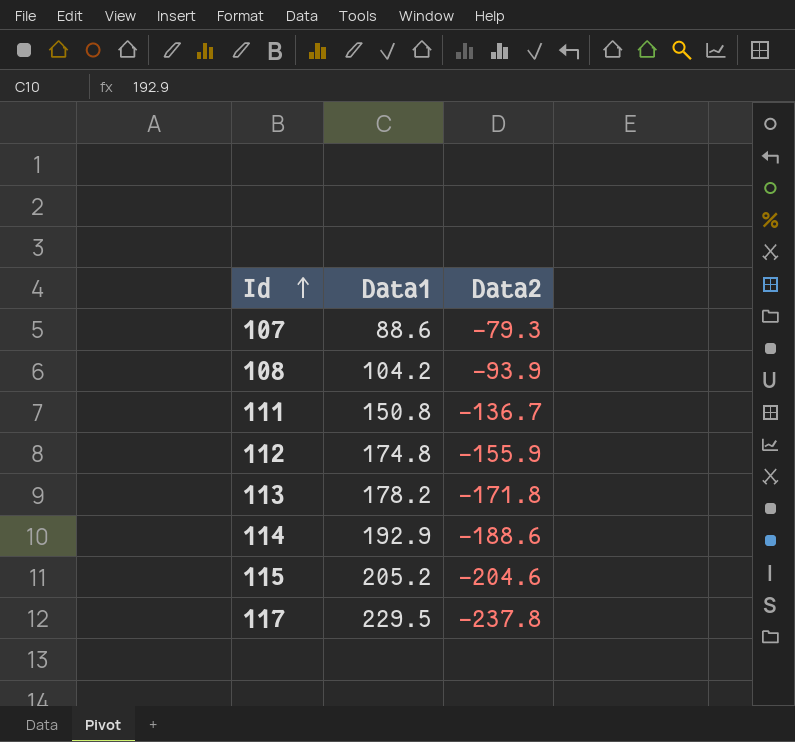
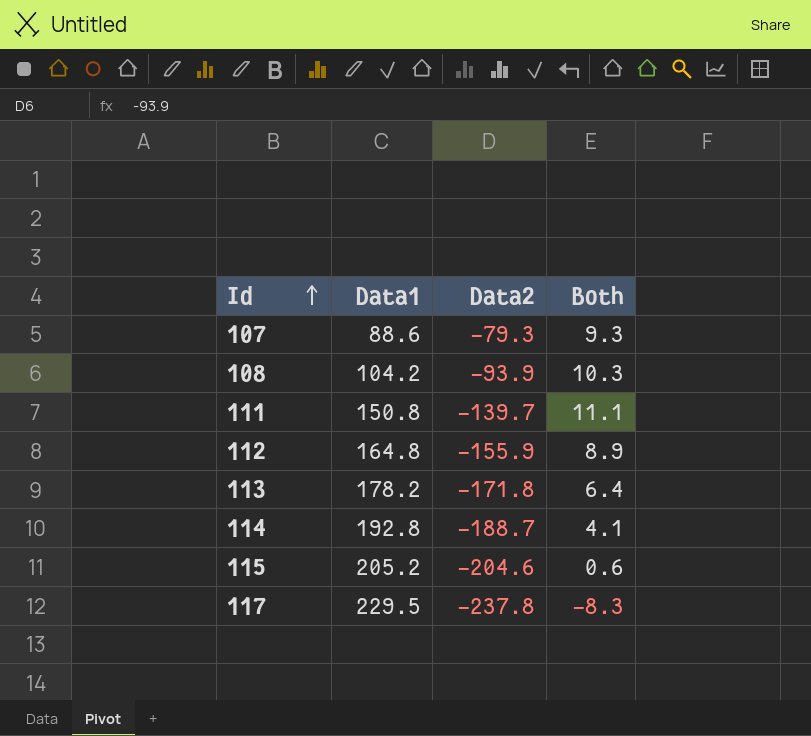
column Both | formula: none -> [Data1] + [Data2]
111 | Data2: -136.7 -> -139.7
112 | Data1: 174.8 -> 164.8
114 | Data1: 192.9 -> 192.8
114 | Data2: -188.6 -> -188.7

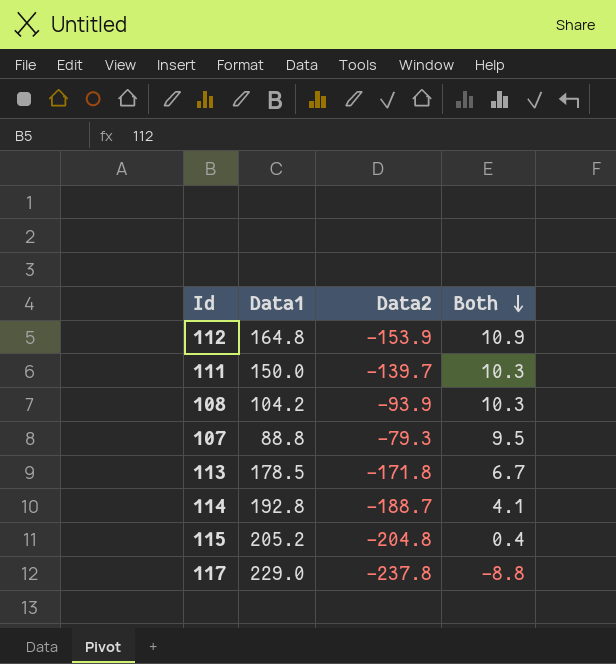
row order: Id ascending -> Both descending
112 | Data2: -155.9 -> -153.9
112 | Both: 8.9 -> 10.9
111 | Data1: 150.8 -> 150.0
111 | Both: 11.1 -> 10.3
107 | Data1: 88.6 -> 88.8
107 | Both: 9.3 -> 9.5
113 | Data1: 178.2 -> 178.5
113 | Both: 6.4 -> 6.7
115 | Data2: -204.6 -> -204.8
115 | Both: 0.6 -> 0.4
117 | Data1: 229.5 -> 229.0
117 | Both: -8.3 -> -8.8

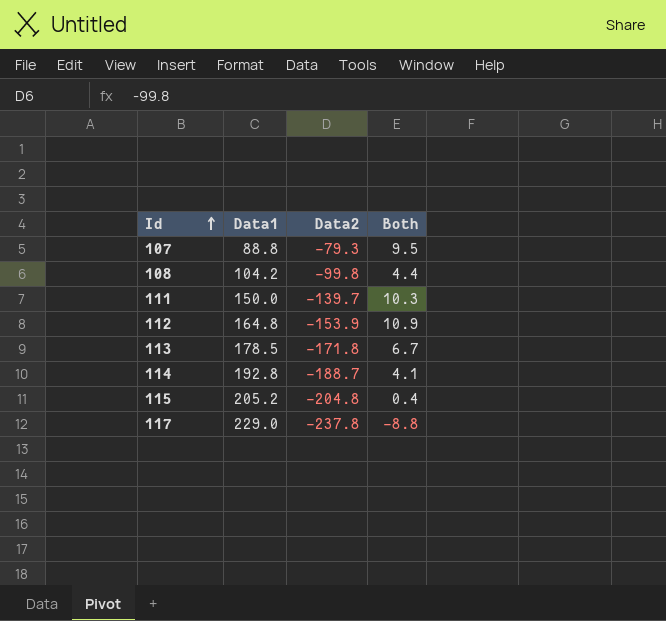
row order: Both descending -> Id ascending
108 | Data2: -93.9 -> -99.8
108 | Both: 10.3 -> 4.4

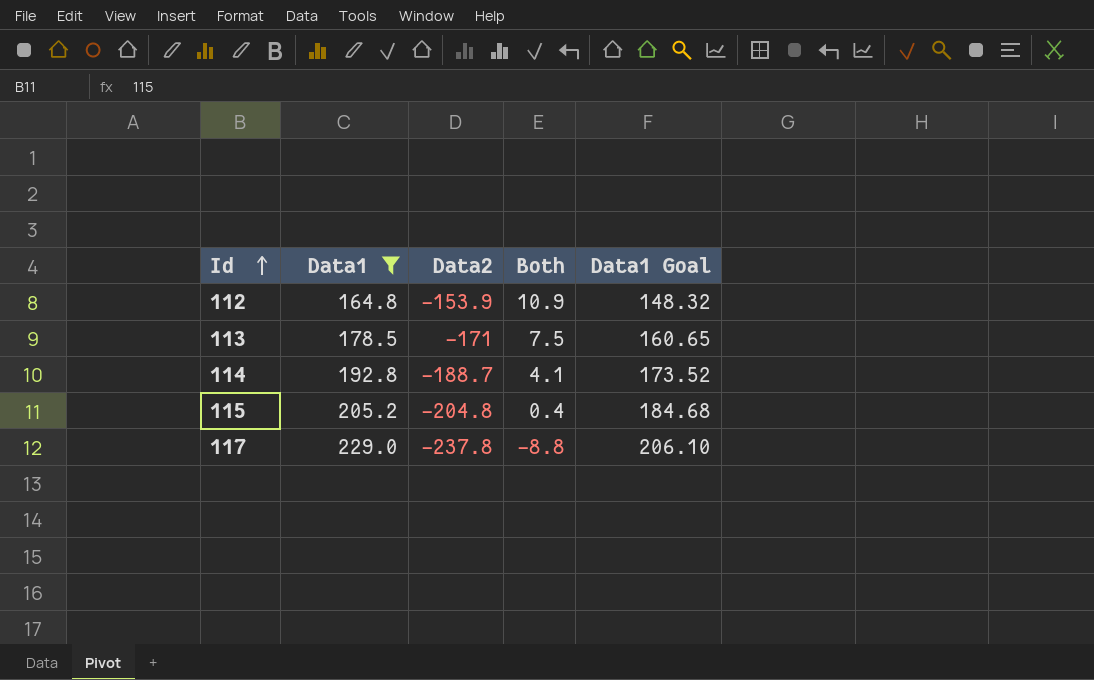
filter: none -> Data1 >= 164.8
column Data1 Goal | formula: none -> [Data1] * 0.9
113 | Data2: -171.8 -> -171
113 | Both: 6.7 -> 7.5

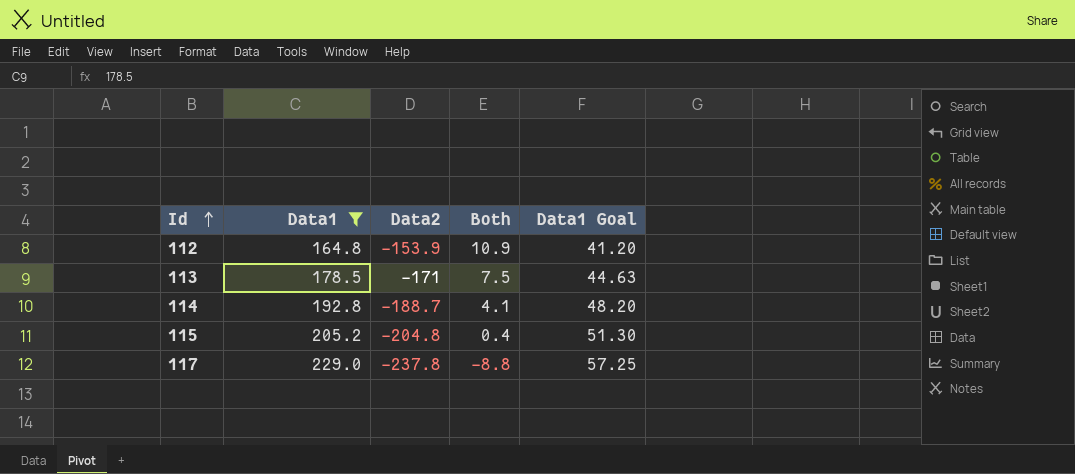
column Data1 Goal | formula: [Data1] * 0.9 -> [Data1] * 0.25

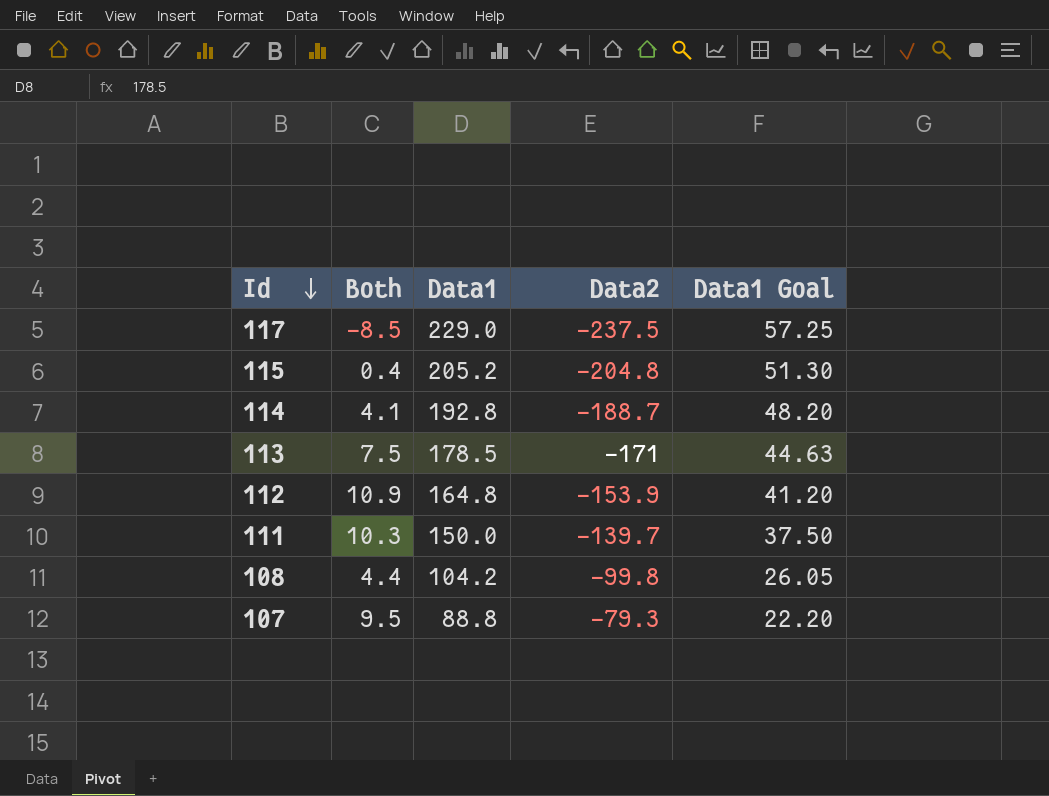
filter: Data1 >= 164.8 -> none
row order: Id ascending -> Id descending
column Both | position: 4 -> 2
117 | Both: -8.8 -> -8.5
117 | Data2: -237.8 -> -237.5

